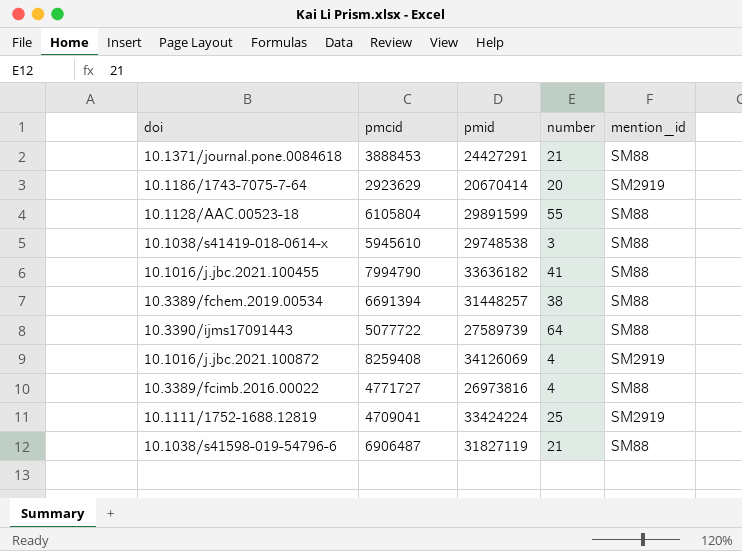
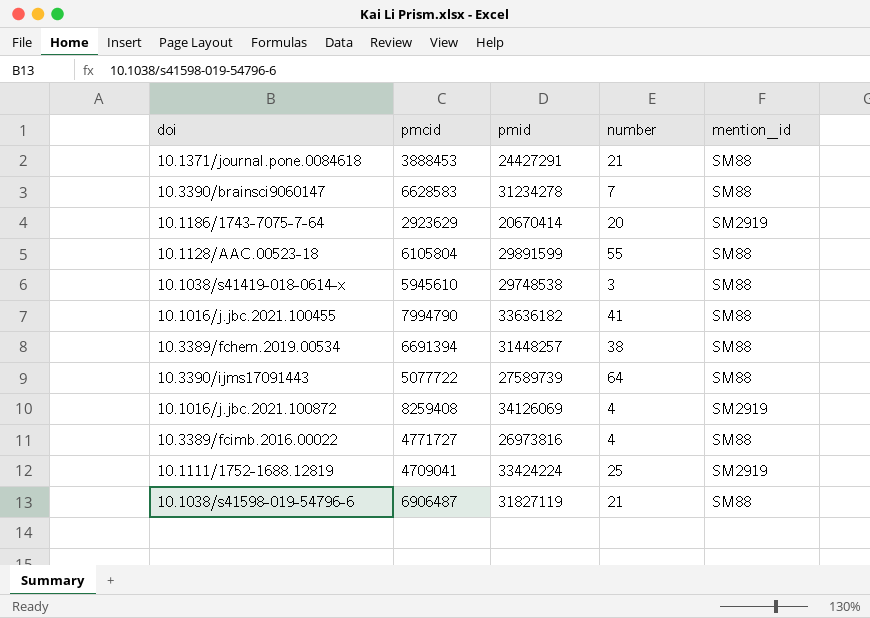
row 10.3390/brainsci9060147: none -> 6628583 | 31234278 | 7 | SM88

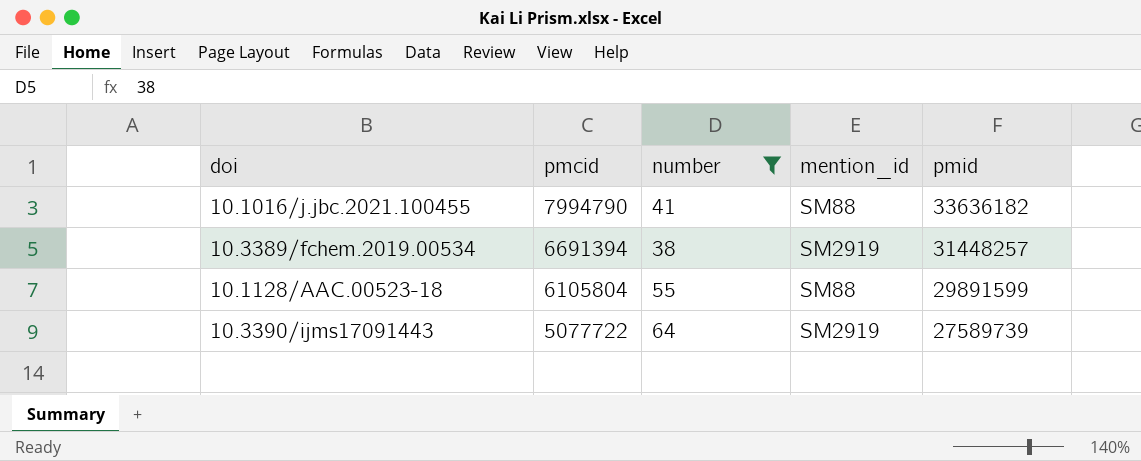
filter: none -> number >= 38
row order: none -> pmcid descending
column pmid | position: 3 -> 5
10.3389/fchem.2019.00534 | mention_id: SM88 -> SM2919
10.3390/ijms17091443 | mention_id: SM88 -> SM2919

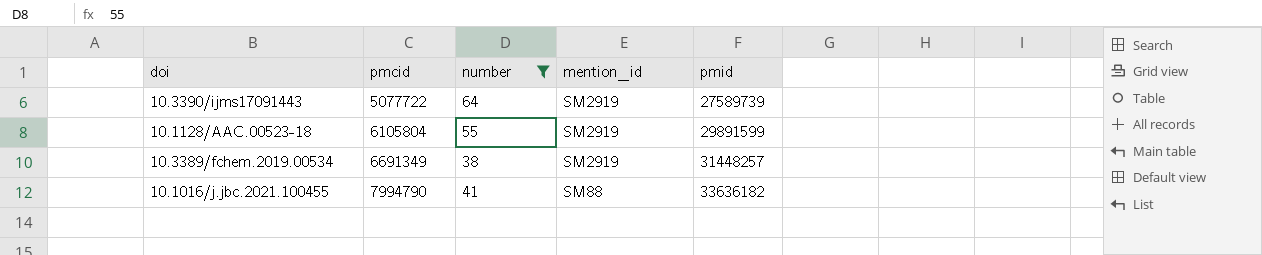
row order: pmcid descending -> pmcid ascending
10.1128/AAC.00523-18 | mention_id: SM88 -> SM2919
10.3389/fchem.2019.00534 | pmcid: 6691394 -> 6691349

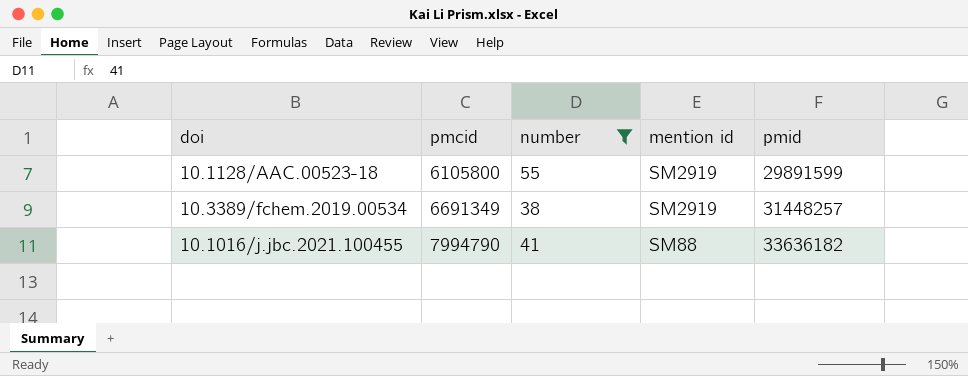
column name: mention_id -> mention id
row 10.3390/ijms17091443: 5077722 | 64 | SM2919 | 27589739 -> none
10.1128/AAC.00523-18 | pmcid: 6105804 -> 6105800

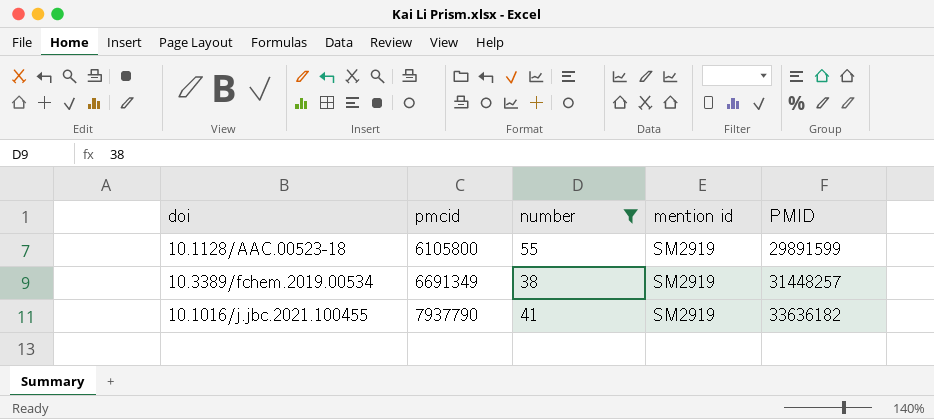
column name: pmid -> PMID
10.1016/j.jbc.2021.100455 | pmcid: 7994790 -> 7937790
10.1016/j.jbc.2021.100455 | mention id: SM88 -> SM2919

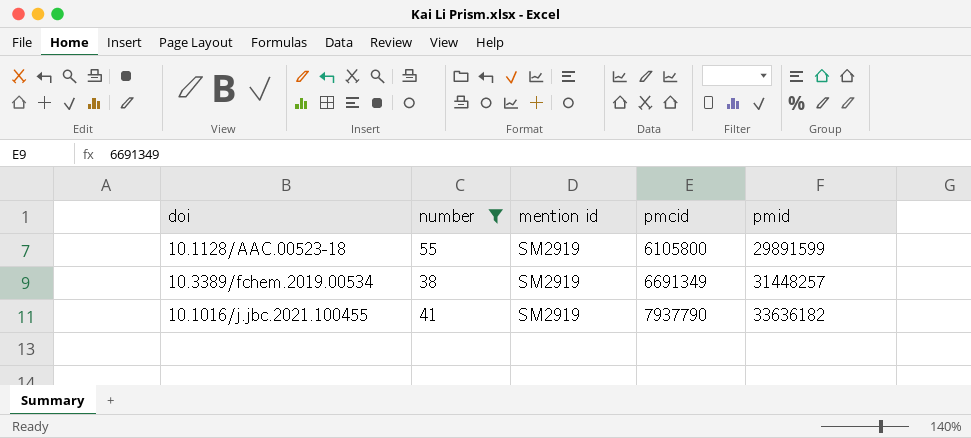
column pmcid | position: 2 -> 4
column name: PMID -> pmid

